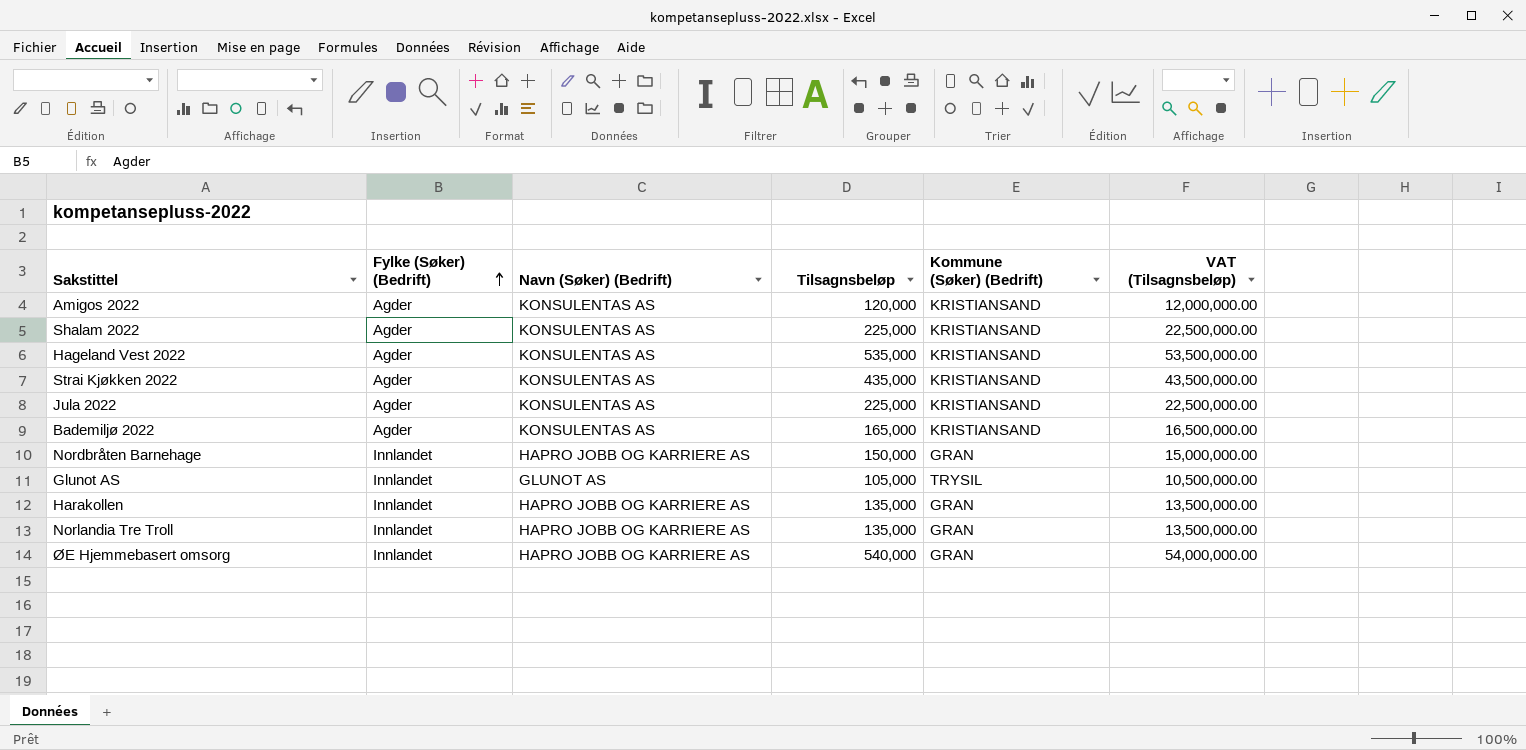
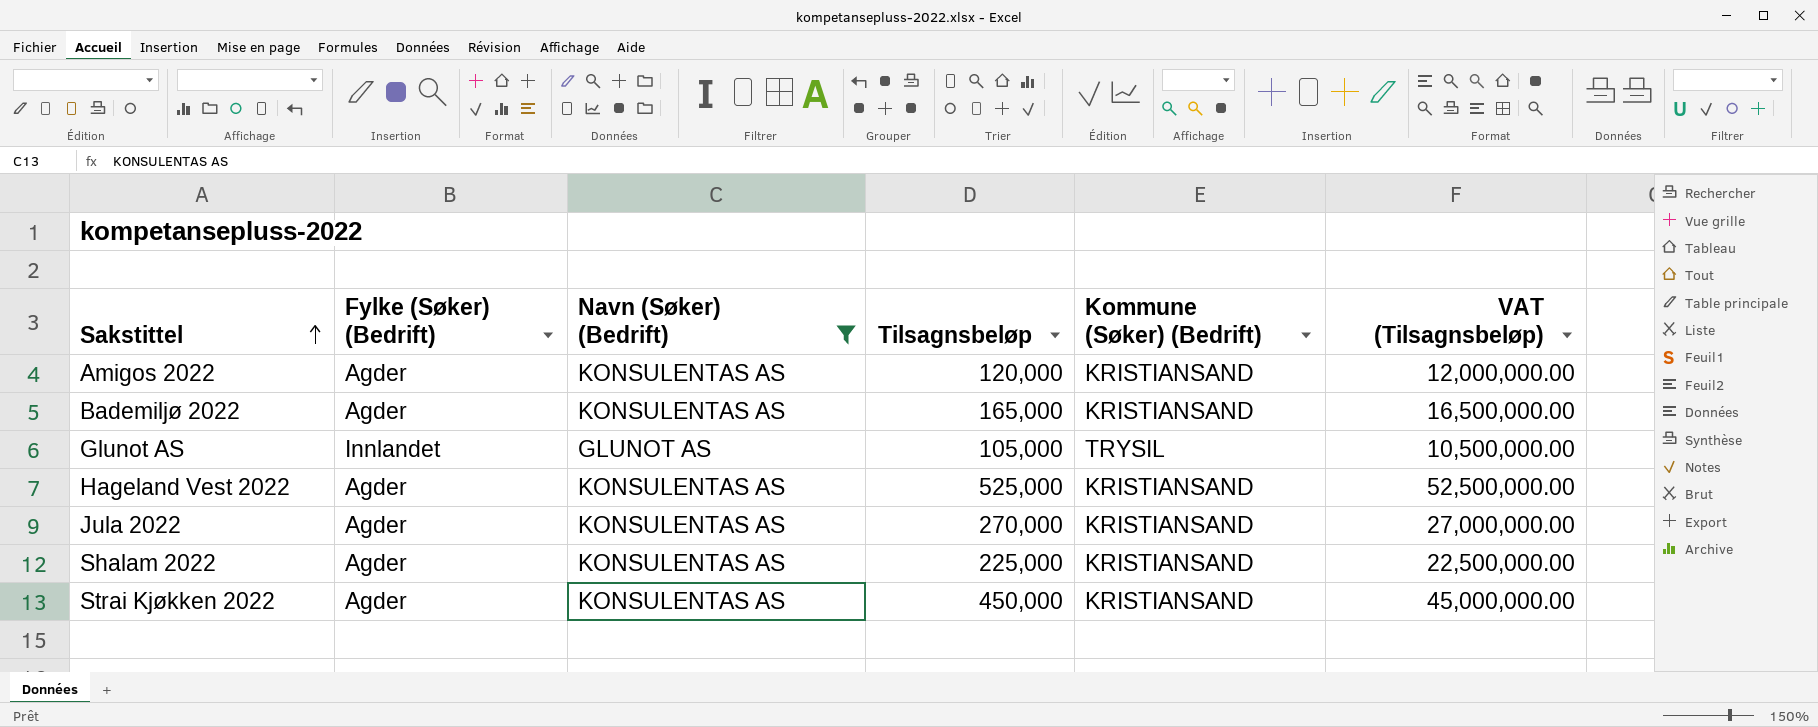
filter: none -> Navn (Søker) (Bedrift) != HAPRO JOBB OG KARRIERE AS
row order: Fylke (Søker) (Bedrift) ascending -> Sakstittel ascending
Hageland Vest 2022 | Tilsagnsbeløp: 535,000 -> 525,000
Hageland Vest 2022 | VAT (Tilsagnsbeløp): 53,500,000.00 -> 52,500,000.00
Jula 2022 | Tilsagnsbeløp: 225,000 -> 270,000
Jula 2022 | VAT (Tilsagnsbeløp): 22,500,000.00 -> 27,000,000.00
Strai Kjøkken 2022 | Tilsagnsbeløp: 435,000 -> 450,000
Strai Kjøkken 2022 | VAT (Tilsagnsbeløp): 43,500,000.00 -> 45,000,000.00

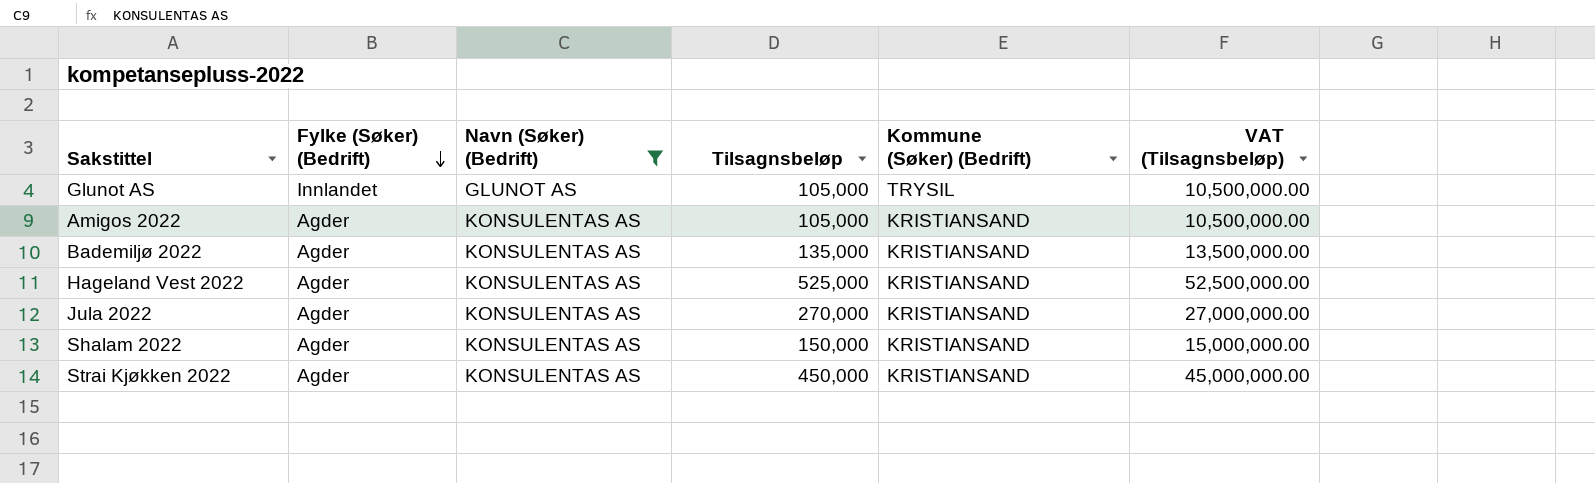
row order: Sakstittel ascending -> Fylke (Søker) (Bedrift) descending
Amigos 2022 | Tilsagnsbeløp: 120,000 -> 105,000
Amigos 2022 | VAT (Tilsagnsbeløp): 12,000,000.00 -> 10,500,000.00
Bademiljø 2022 | Tilsagnsbeløp: 165,000 -> 135,000
Bademiljø 2022 | VAT (Tilsagnsbeløp): 16,500,000.00 -> 13,500,000.00
Shalam 2022 | Tilsagnsbeløp: 225,000 -> 150,000
Shalam 2022 | VAT (Tilsagnsbeløp): 22,500,000.00 -> 15,000,000.00

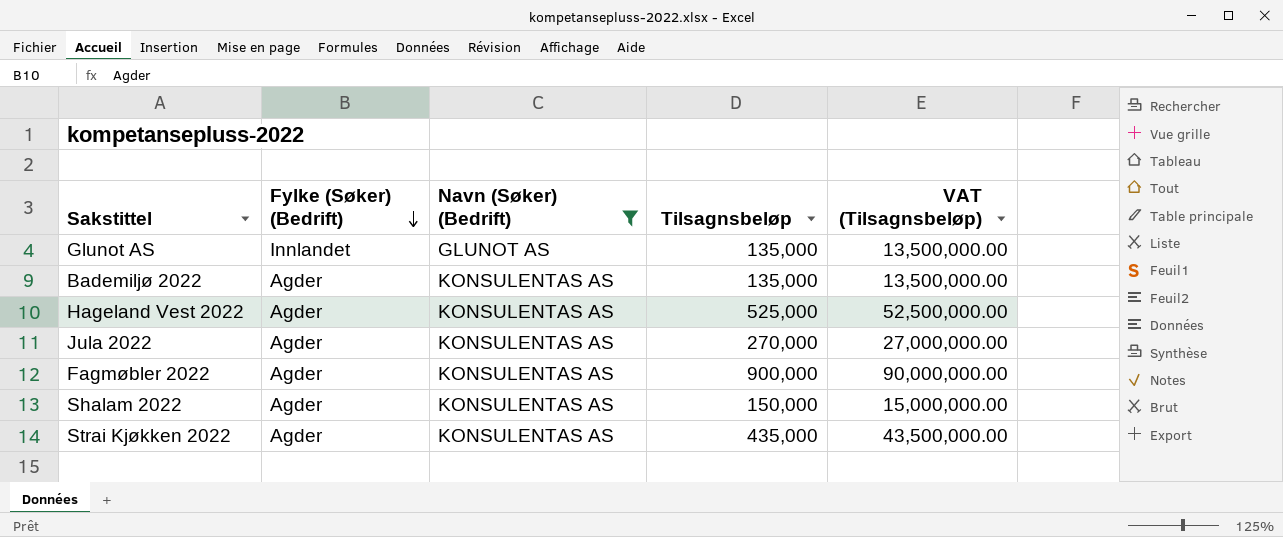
column Kommune (Søker) (Bedrift) | position: 5 -> none
row Amigos 2022: Agder | KONSULENTAS AS | 105,000 | KRISTIANSAND | 10,500,000.00 -> none
Glunot AS | Tilsagnsbeløp: 105,000 -> 135,000
Glunot AS | VAT (Tilsagnsbeløp): 10,500,000.00 -> 13,500,000.00
row Fagmøbler 2022: none -> Agder | KONSULENTAS AS | 900,000 | 90,000,000.00
Strai Kjøkken 2022 | Tilsagnsbeløp: 450,000 -> 435,000
Strai Kjøkken 2022 | VAT (Tilsagnsbeløp): 45,000,000.00 -> 43,500,000.00

